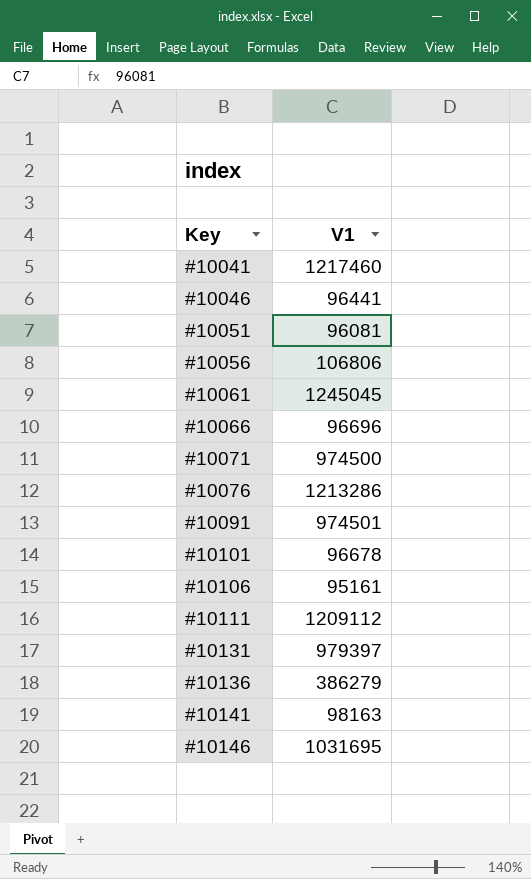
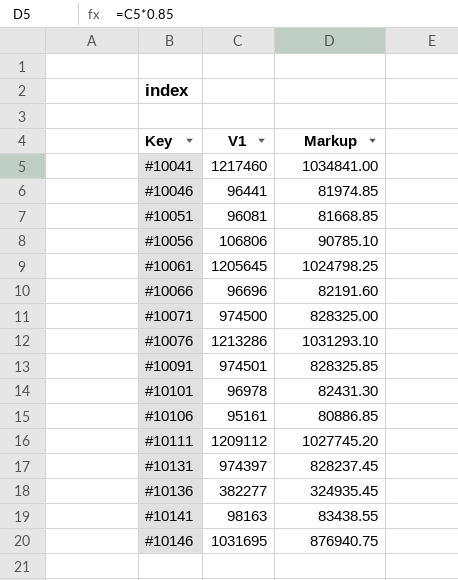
column Markup | formula: none -> [V1] * 0.85
#10061 | V1: 1245045 -> 1205645
#10101 | V1: 96678 -> 96978
#10131 | V1: 979397 -> 974397
#10136 | V1: 386279 -> 382277

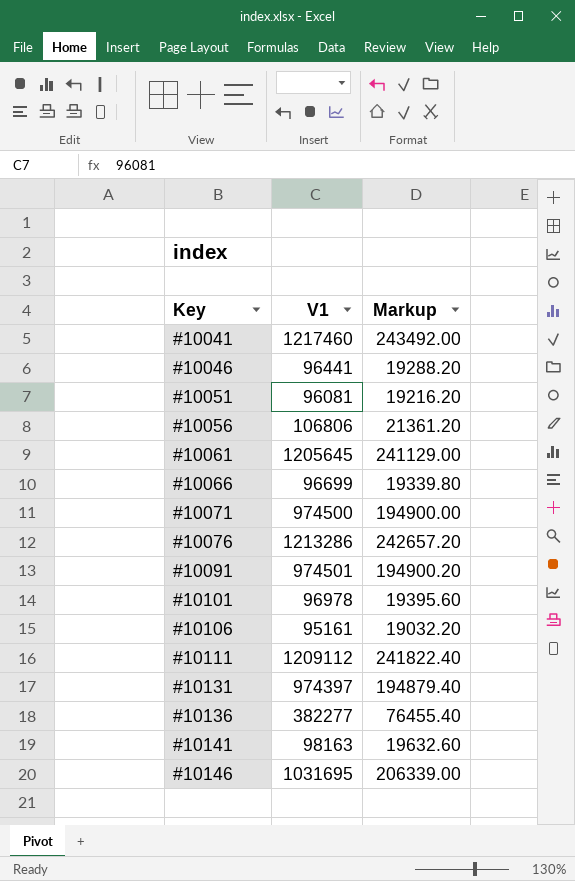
column Markup | formula: [V1] * 0.85 -> [V1] * 0.2
#10066 | V1: 96696 -> 96699

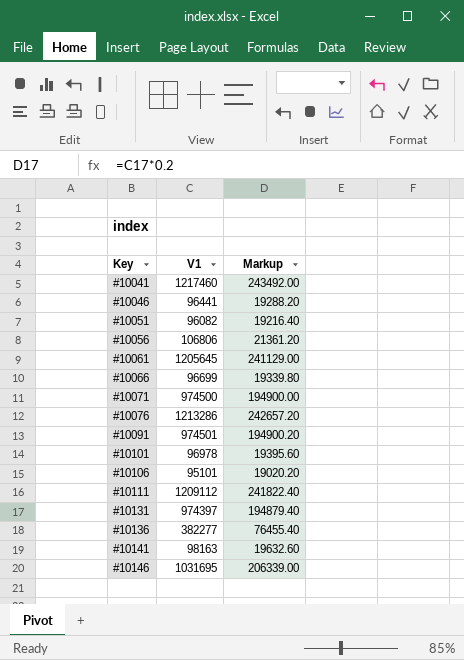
#10051 | V1: 96081 -> 96082
#10051 | Markup: 19216.20 -> 19216.40
#10106 | V1: 95161 -> 95101
#10106 | Markup: 19032.20 -> 19020.20

